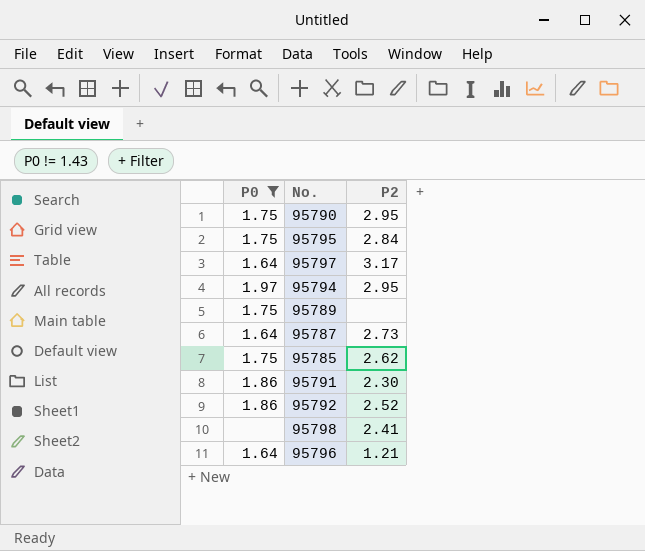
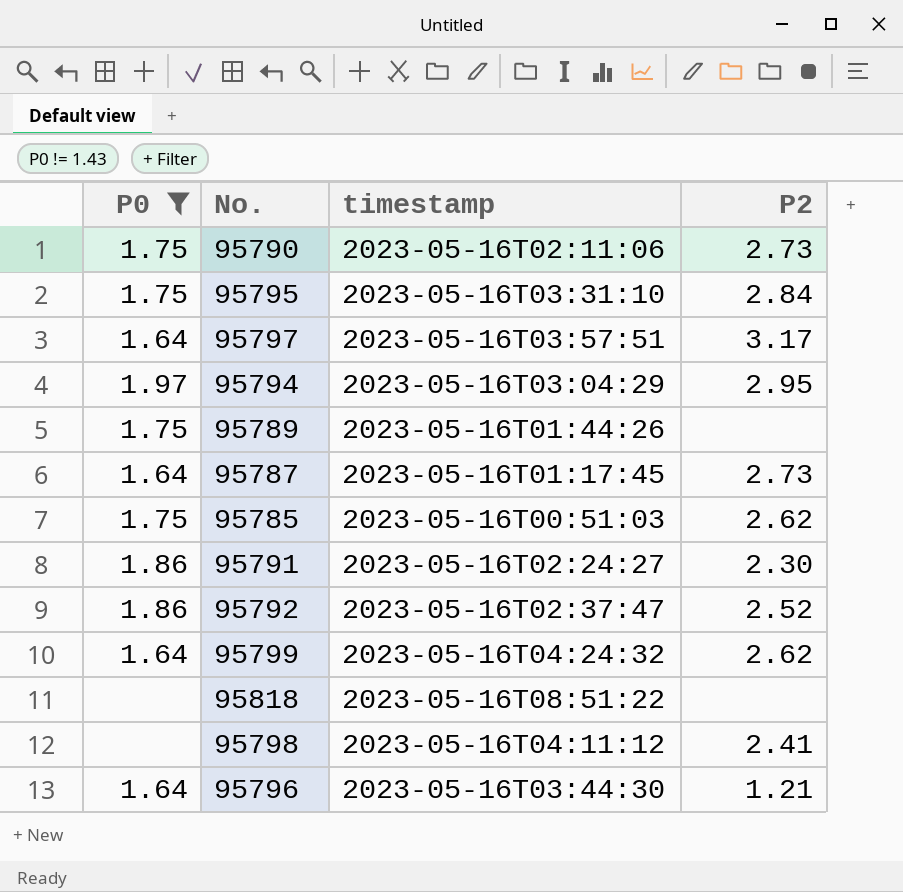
column timestamp | position: none -> 3
95790 | P2: 2.95 -> 2.73
row 95799: none -> 1.64 | 2023-05-16T04:24:32 | 2.62
row 95818: none -> none | 2023-05-16T08:51:22 | none

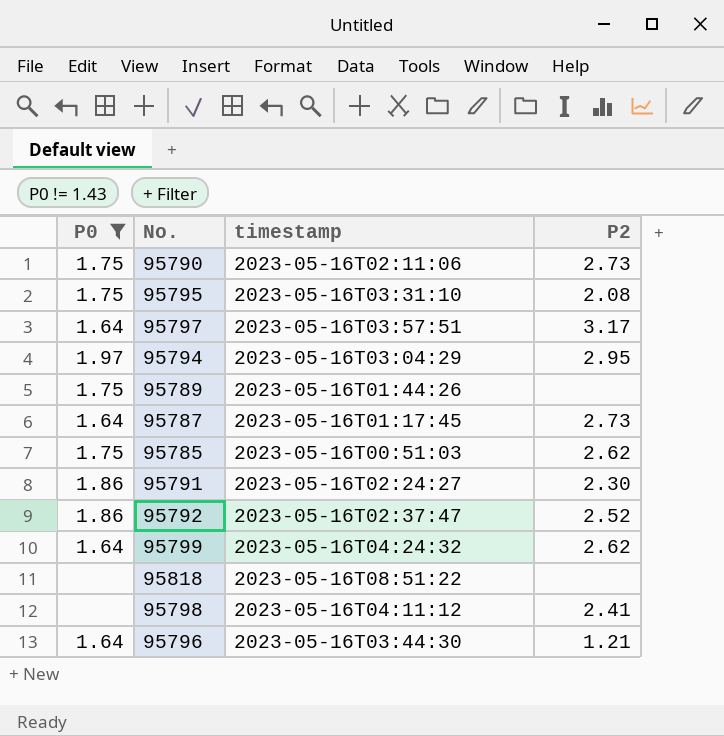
95795 | P2: 2.84 -> 2.08

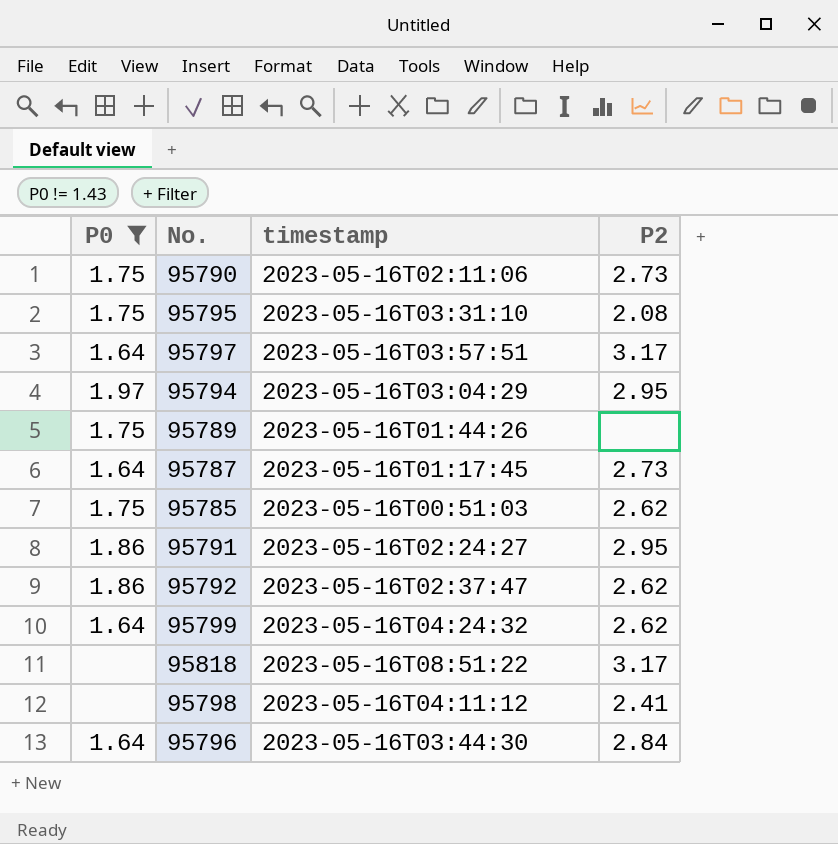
95791 | P2: 2.30 -> 2.95
95792 | P2: 2.52 -> 2.62
95818 | P2: none -> 3.17
95796 | P2: 1.21 -> 2.84

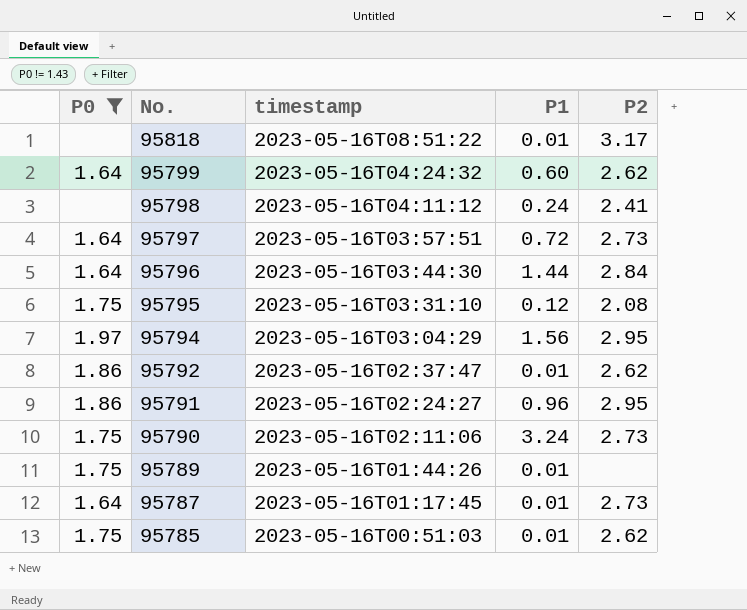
row order: none -> No. descending
column P1 | position: none -> 4
95797 | P2: 3.17 -> 2.73

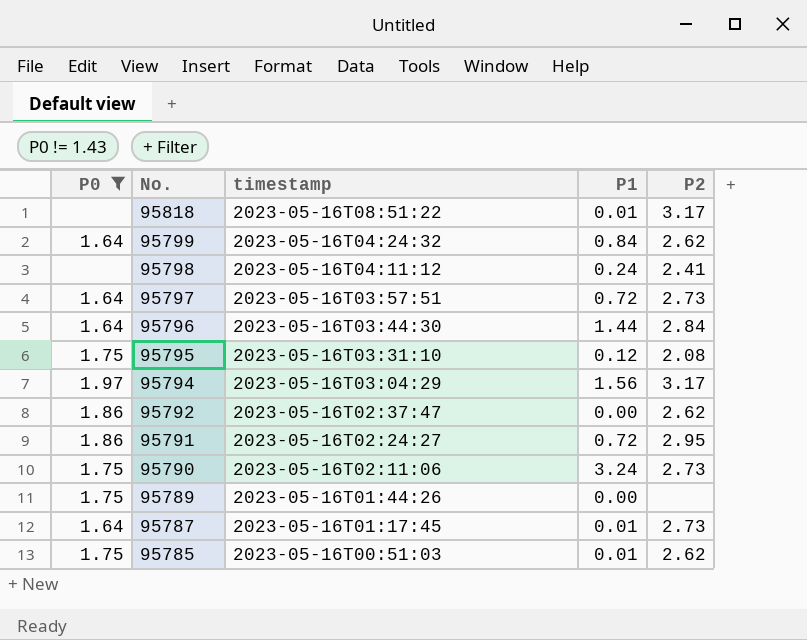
95799 | P1: 0.60 -> 0.84
95794 | P2: 2.95 -> 3.17
95792 | P1: 0.01 -> 0.00
95791 | P1: 0.96 -> 0.72
95789 | P1: 0.01 -> 0.00

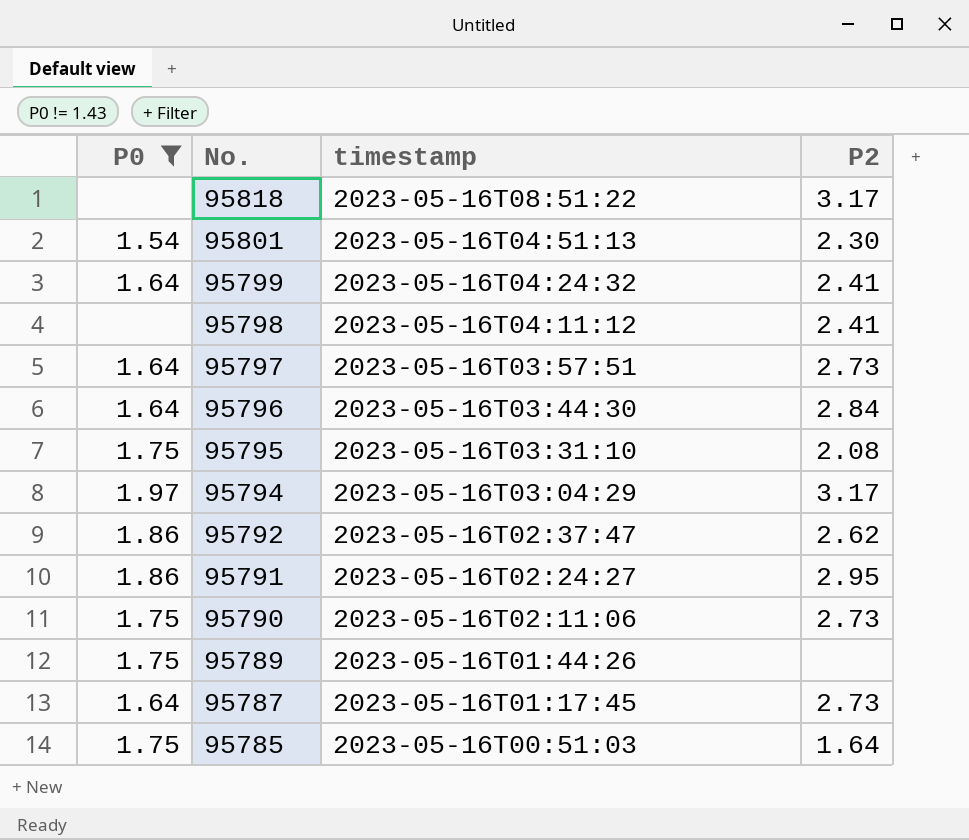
column P1 | position: 4 -> none
row 95801: none -> 1.54 | 2023-05-16T04:51:13 | 2.30
95799 | P2: 2.62 -> 2.41
95785 | P2: 2.62 -> 1.64

